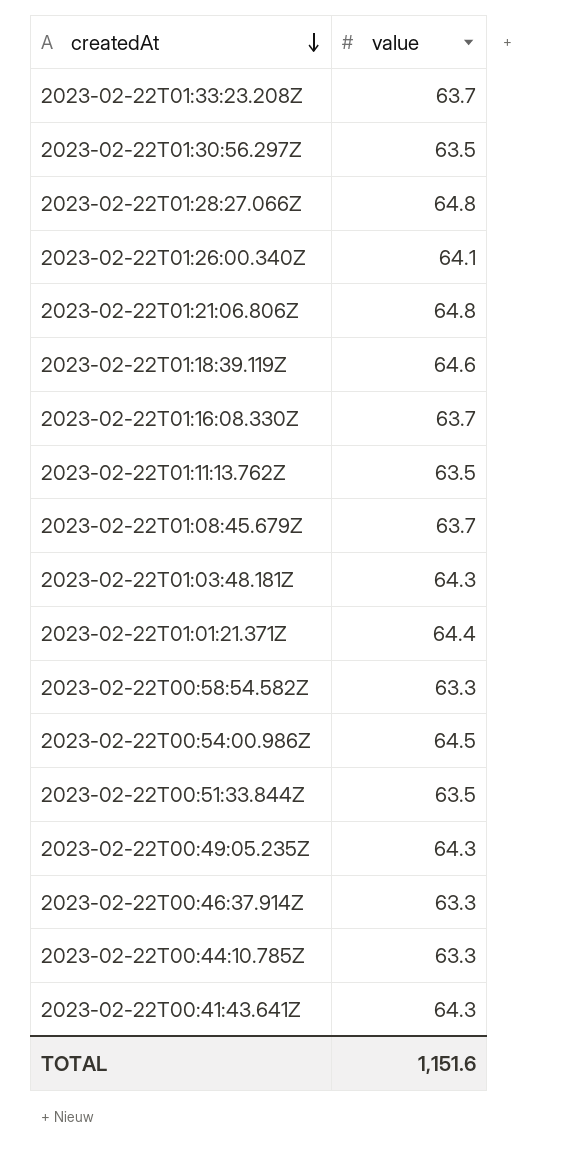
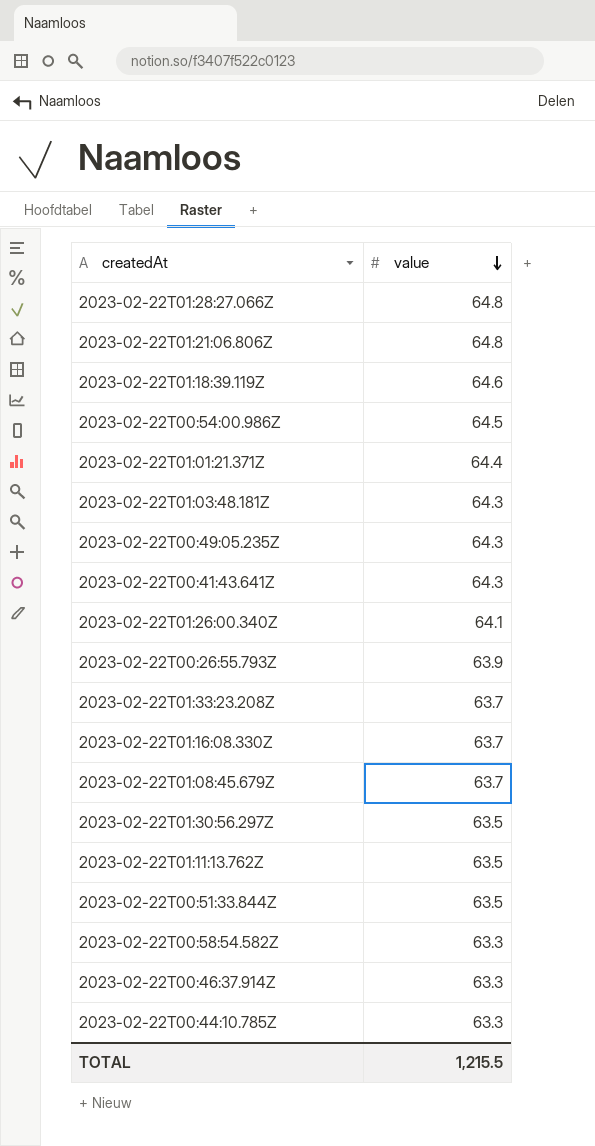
row order: createdAt descending -> value descending
row 2023-02-22T00:26:55.793Z: none -> 63.9
TOTAL | value: 1,151.6 -> 1,215.5

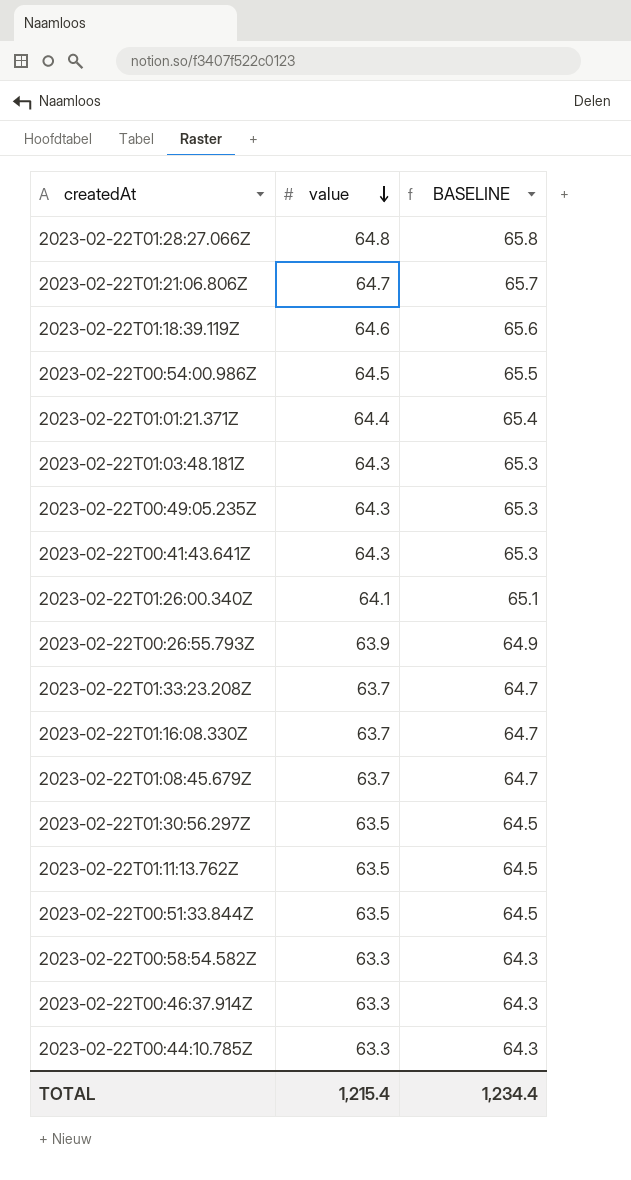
column BASELINE | formula: none -> [value] + 1
2023-02-22T01:21:06.806Z | value: 64.8 -> 64.7
TOTAL | value: 1,215.5 -> 1,215.4

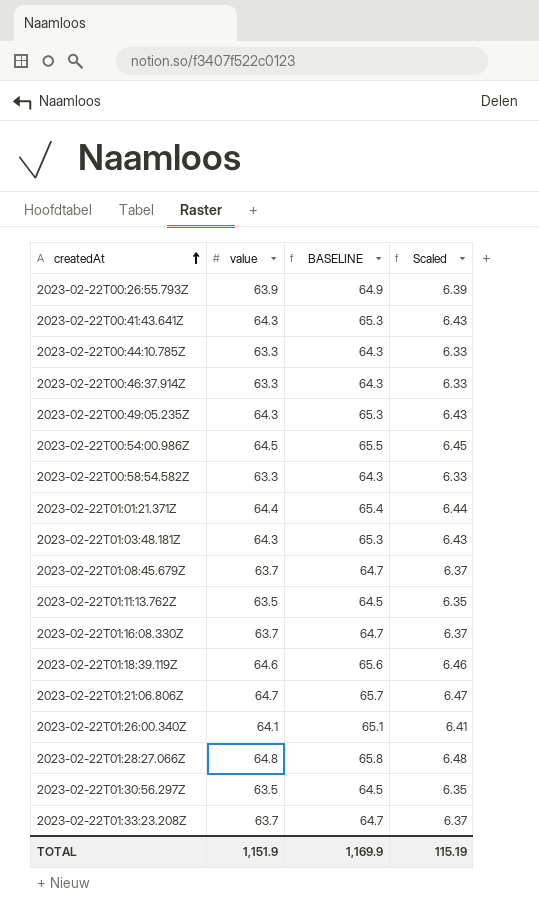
row order: value descending -> createdAt ascending
column Scaled | formula: none -> [value] * 0.1
row 2023-02-22T00:51:33.844Z: 63.5 | 64.5 -> none
TOTAL | value: 1,215.4 -> 1,151.9
TOTAL | BASELINE: 1,234.4 -> 1,169.9

